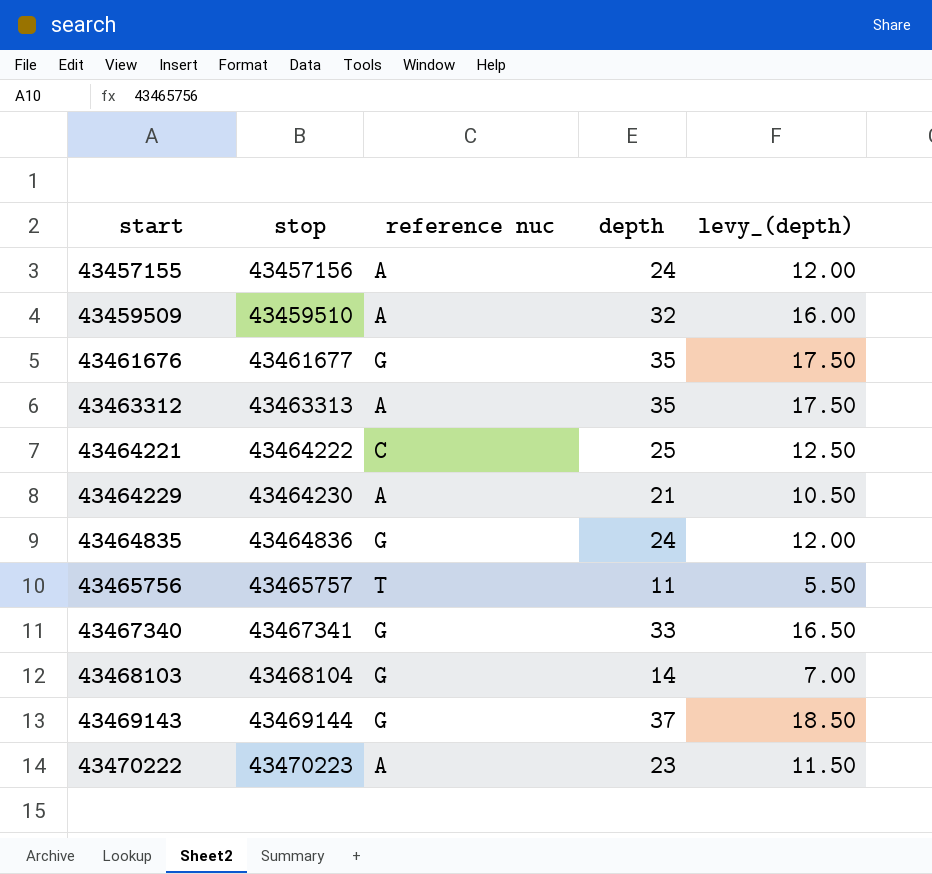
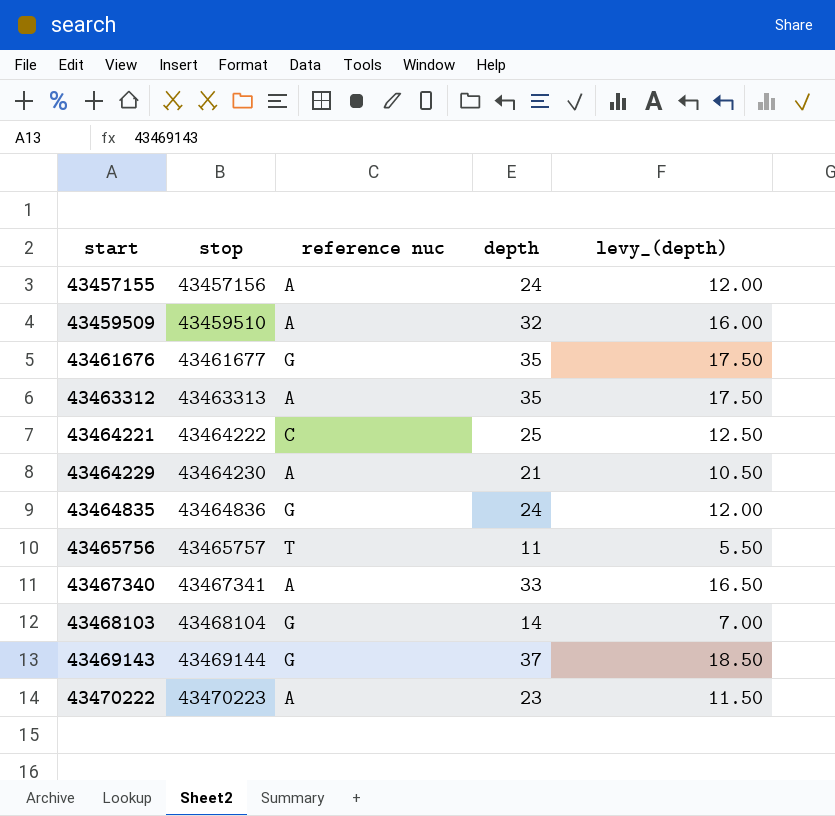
43467340 | reference nuc: G -> A

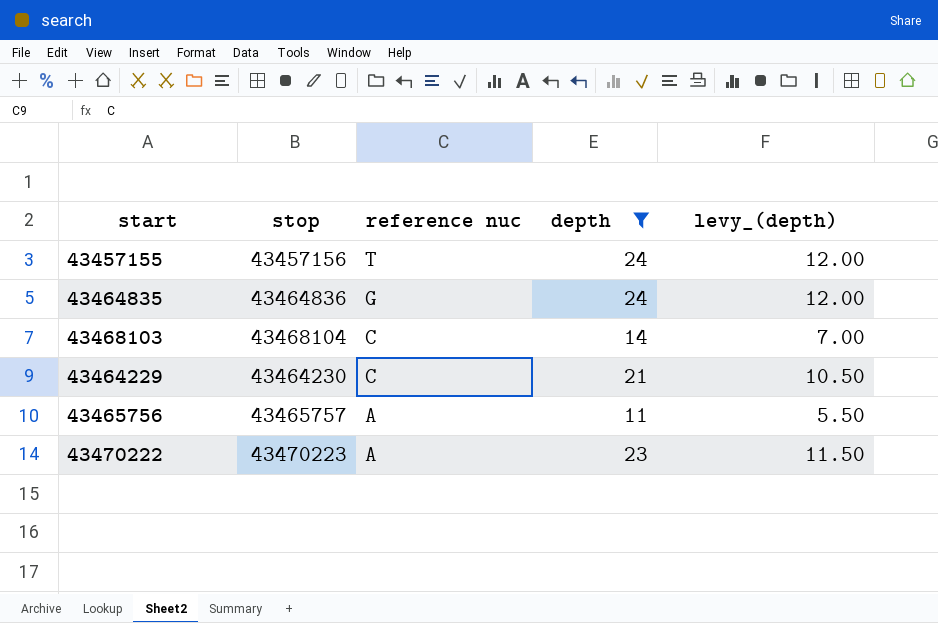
filter: none -> depth <= 24
row order: start ascending -> reference nuc descending
43457155 | reference nuc: A -> T
43468103 | reference nuc: G -> C
43464229 | reference nuc: A -> C
43465756 | reference nuc: T -> A

